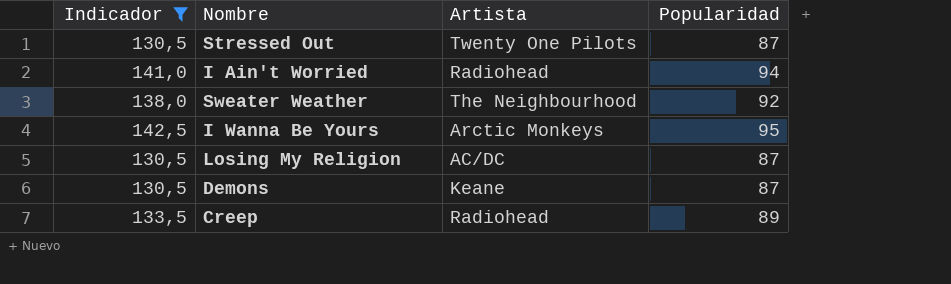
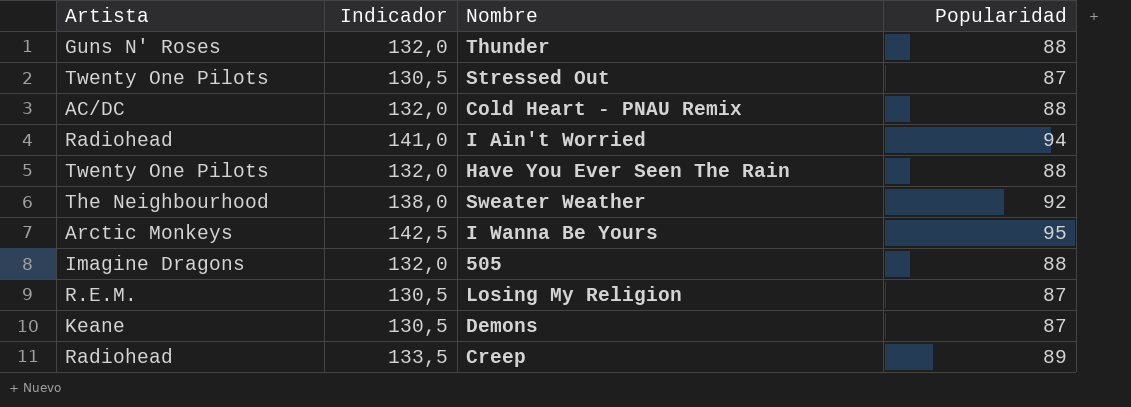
filter: Indicador != 132,0 -> none
column Artista | position: 3 -> 1
Losing My Religion | Artista: AC/DC -> R.E.M.

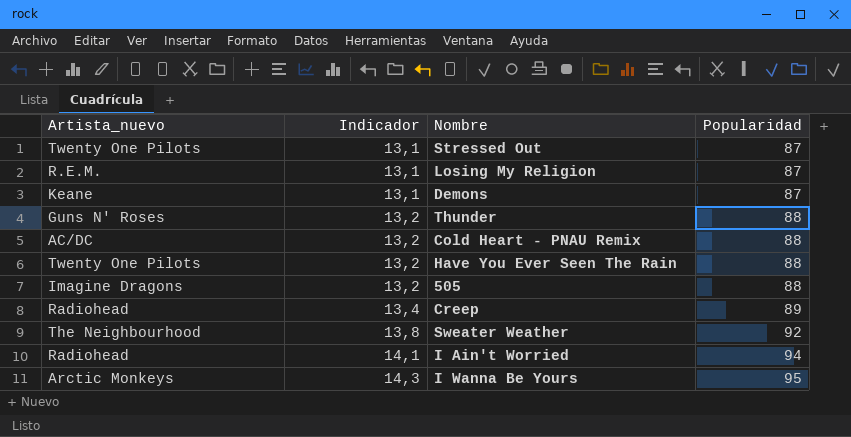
row order: none -> Indicador ascending
column name: Artista -> Artista_nuevo
column Indicador | formula: [Popularidad] * 1,5 -> [Popularidad] * 0,15

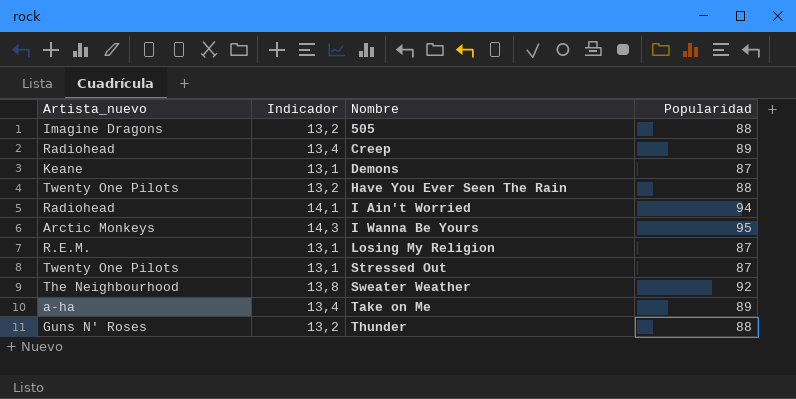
row order: Indicador ascending -> Nombre ascending
row Cold Heart - PNAU Remix: AC/DC | 13,2 | 88 -> none
row Take on Me: none -> a-ha | 13,4 | 89

